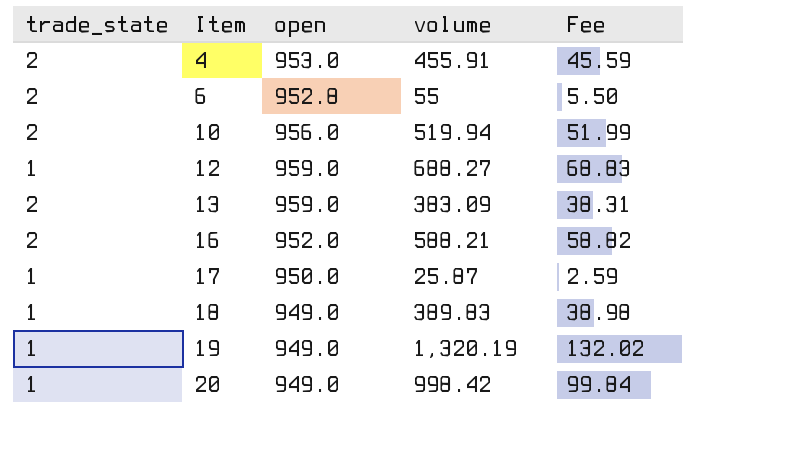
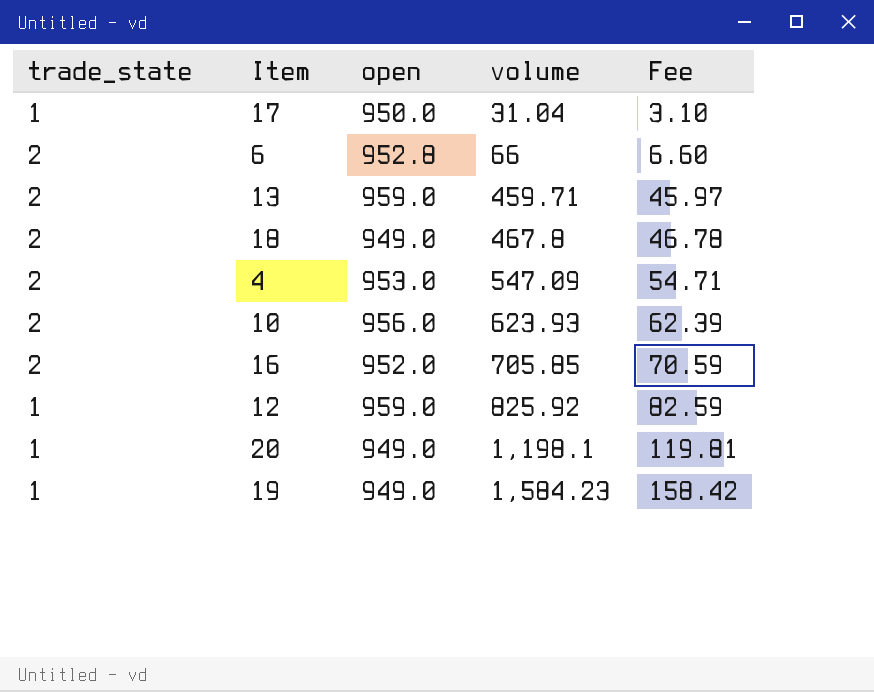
row order: Item ascending -> volume ascending
17 | volume: 25.87 -> 31.04
17 | Fee: 2.59 -> 3.10
6 | volume: 55 -> 66
6 | Fee: 5.50 -> 6.60
13 | volume: 383.09 -> 459.71
13 | Fee: 38.31 -> 45.97
18 | trade_state: 1 -> 2
18 | volume: 389.83 -> 467.8
18 | Fee: 38.98 -> 46.78
4 | volume: 455.91 -> 547.09
4 | Fee: 45.59 -> 54.71
10 | volume: 519.94 -> 623.93
10 | Fee: 51.99 -> 62.39
16 | volume: 588.21 -> 705.85
16 | Fee: 58.82 -> 70.59
12 | volume: 688.27 -> 825.92
12 | Fee: 68.83 -> 82.59
20 | volume: 998.42 -> 1,198.1
20 | Fee: 99.84 -> 119.81
19 | volume: 1,320.19 -> 1,584.23
19 | Fee: 132.02 -> 158.42

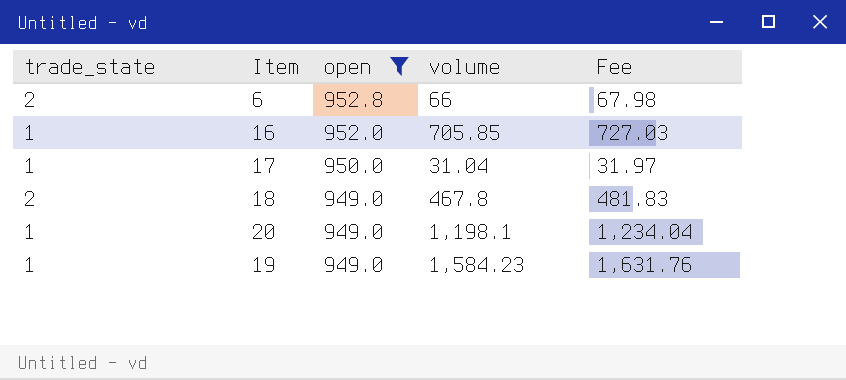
filter: none -> open <= 952.8
row order: volume ascending -> open descending
column Fee | formula: [volume] * 0.1 -> [volume] * 1.03
16 | trade_state: 2 -> 1

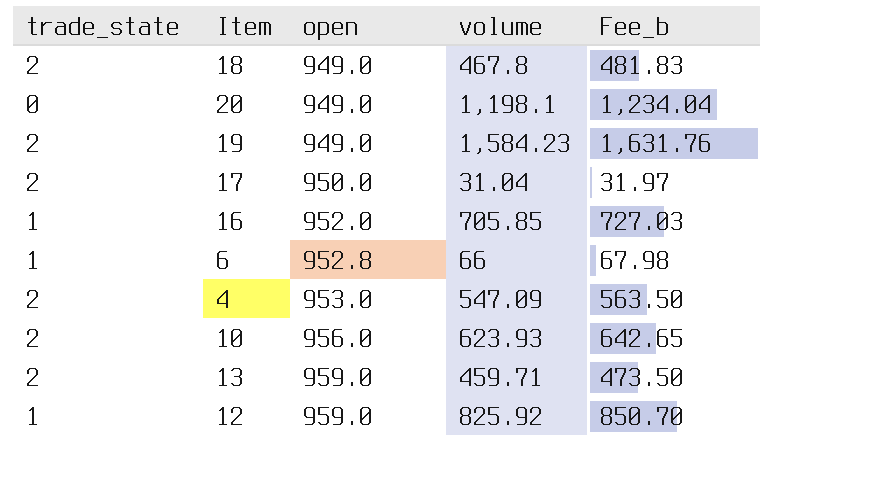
filter: open <= 952.8 -> none
row order: open descending -> open ascending
column name: Fee -> Fee_b
20 | trade_state: 1 -> 0
19 | trade_state: 1 -> 2
17 | trade_state: 1 -> 2
6 | trade_state: 2 -> 1

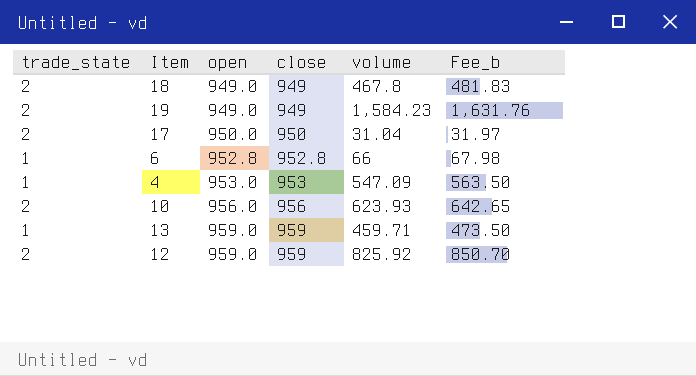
column close | position: none -> 4
row 20: 0 | 949.0 | 1,198.1 | 1,234.04 -> none
row 16: 1 | 952.0 | 705.85 | 727.03 -> none
4 | trade_state: 2 -> 1
13 | trade_state: 2 -> 1
12 | trade_state: 1 -> 2

